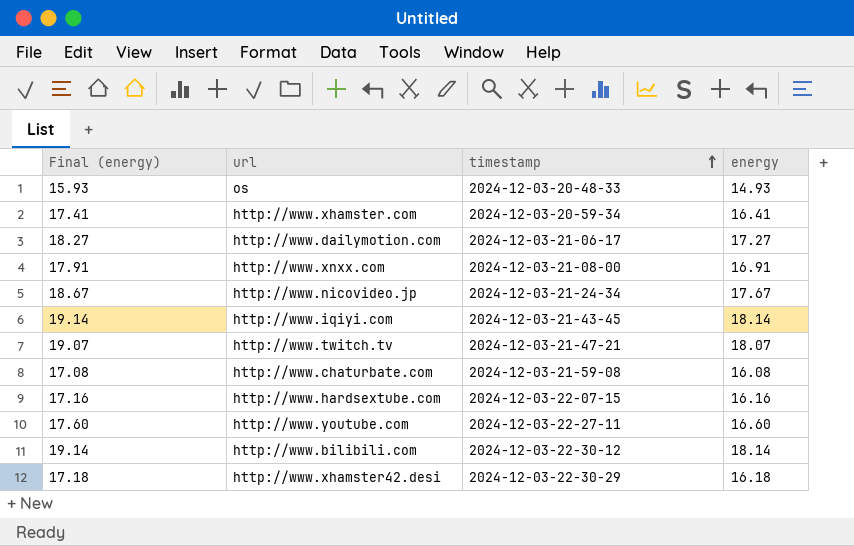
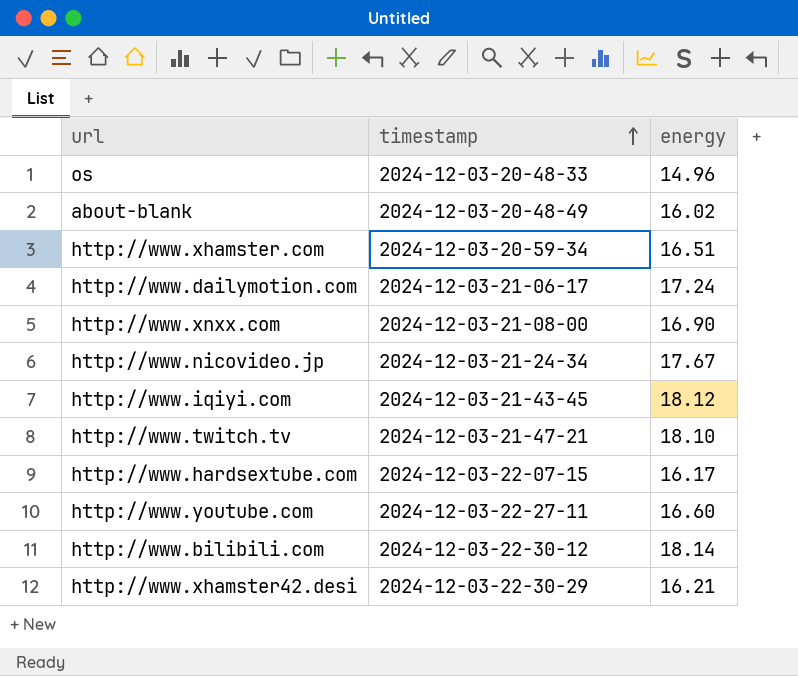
column Final (energy) | formula: [energy] + 1 -> none
row http://www.chaturbate.com: 17.08 | 2024-12-03-21-59-08 | 16.08 -> none
os | energy: 14.93 -> 14.96
row about-blank: none -> 2024-12-03-20-48-49 | 16.02
http://www.xhamster.com | energy: 16.41 -> 16.51
http://www.dailymotion.com | energy: 17.27 -> 17.24
http://www.xnxx.com | energy: 16.91 -> 16.90
http://www.iqiyi.com | energy: 18.14 -> 18.12
http://www.twitch.tv | energy: 18.07 -> 18.10
http://www.hardsextube.com | energy: 16.16 -> 16.17
http://www.xhamster42.desi | energy: 16.18 -> 16.21

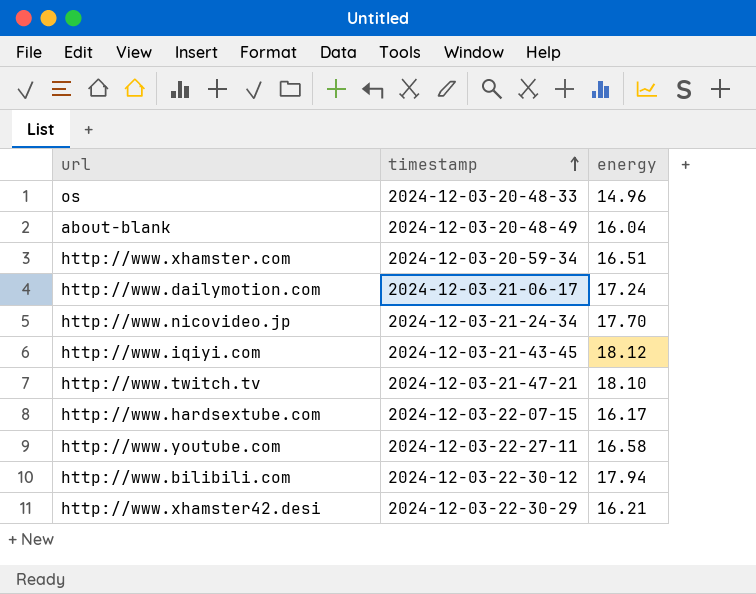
row http://www.xnxx.com: 2024-12-03-21-08-00 | 16.90 -> none
about-blank | energy: 16.02 -> 16.04
http://www.nicovideo.jp | energy: 17.67 -> 17.70
http://www.youtube.com | energy: 16.60 -> 16.58
http://www.bilibili.com | energy: 18.14 -> 17.94

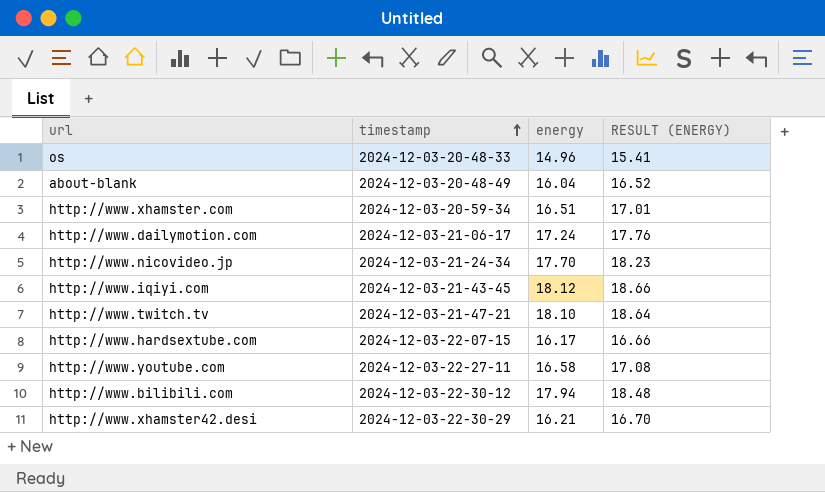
column RESULT (ENERGY) | formula: none -> [energy] * 1.03

